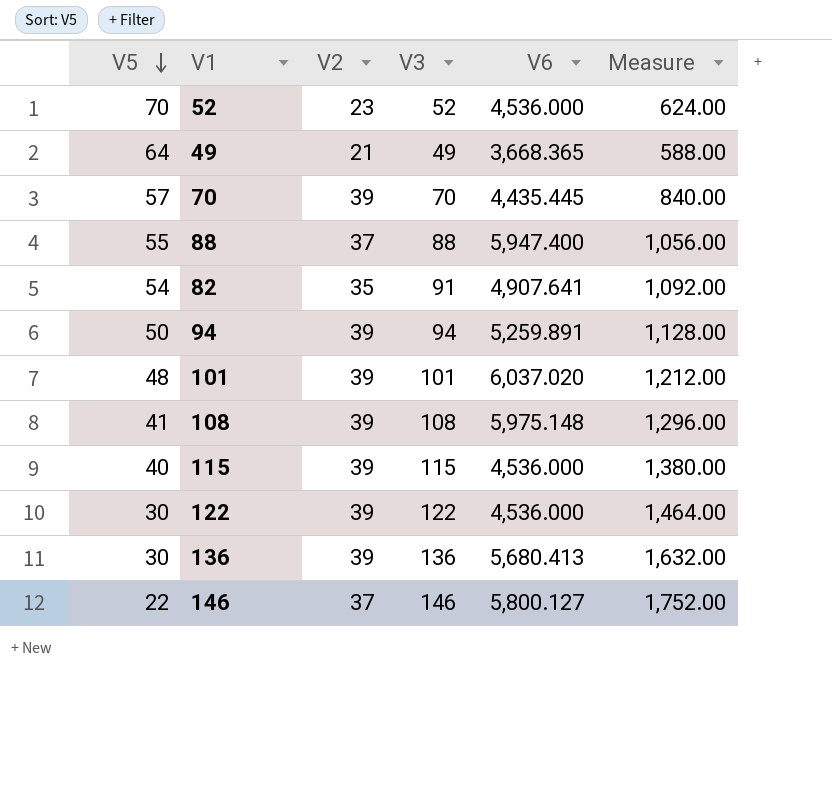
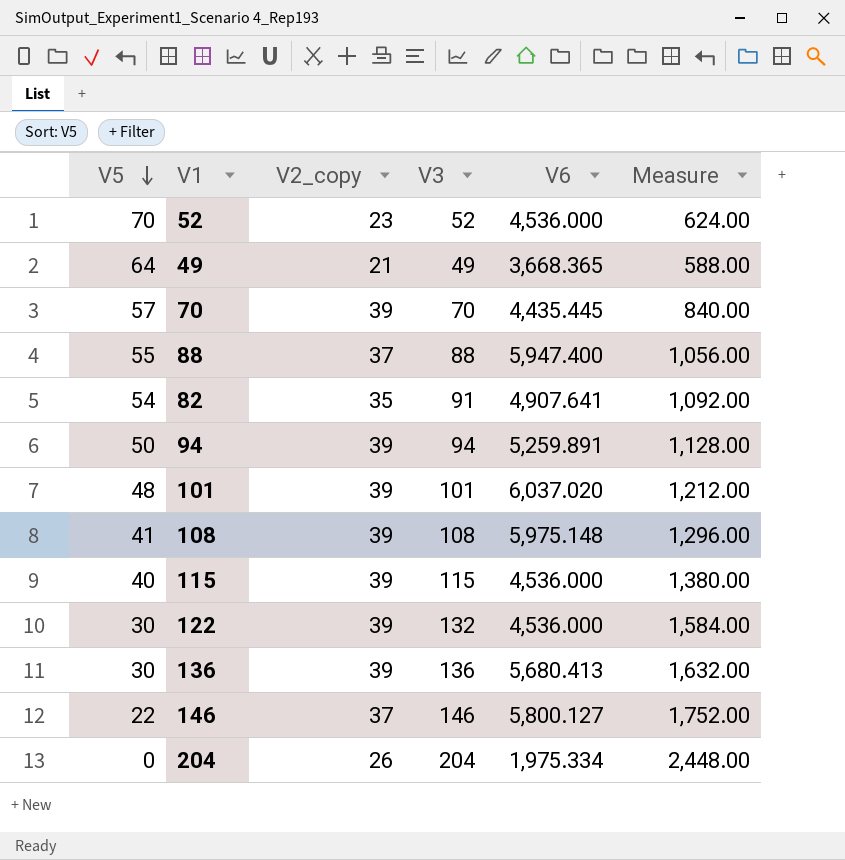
column name: V2 -> V2_copy
122 | V3: 122 -> 132
122 | Measure: 1,464.00 -> 1,584.00
row 204: none -> 0 | 26 | 204 | 1,975.334 | 2,448.00

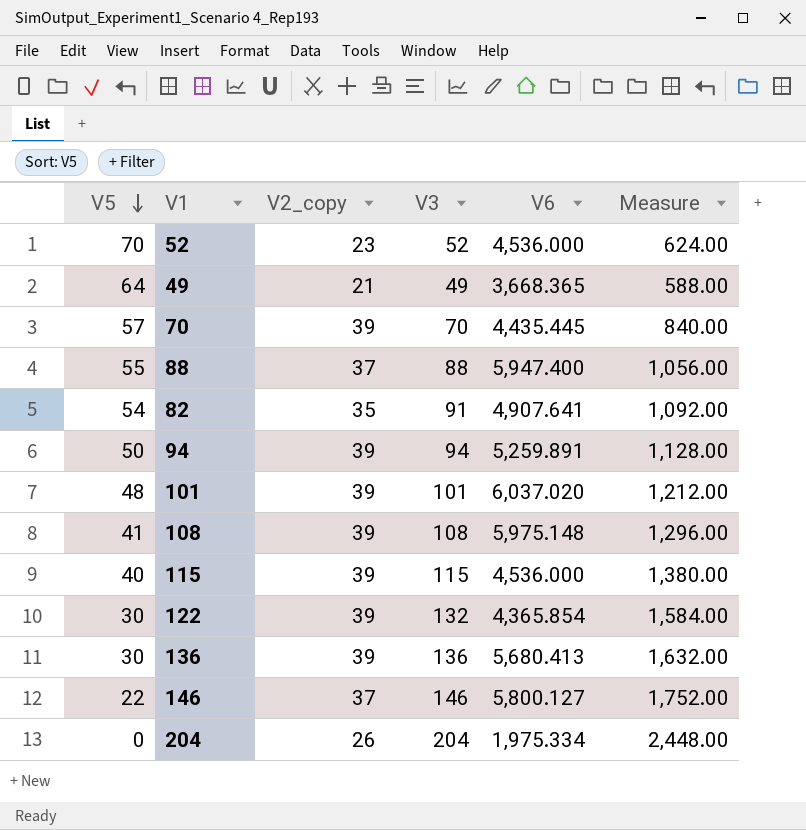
122 | V6: 4,536.000 -> 4,365.854

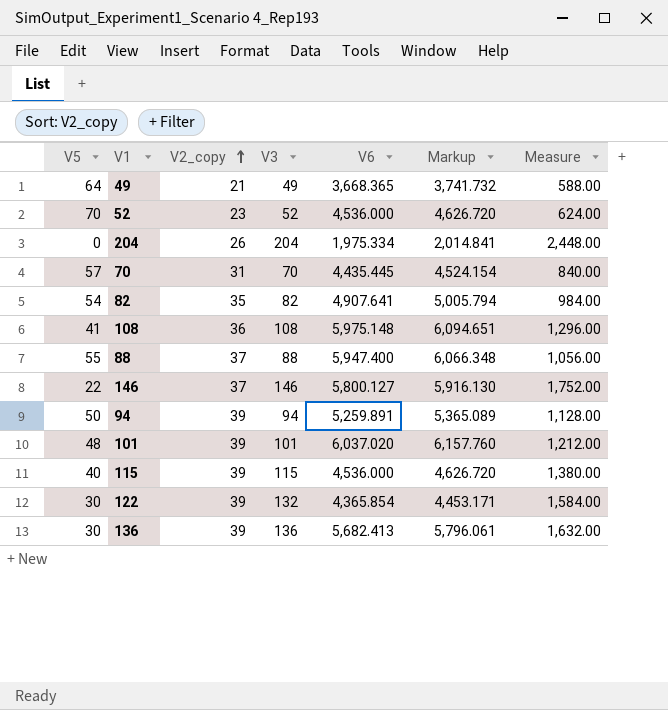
row order: V5 descending -> V2_copy ascending
column Markup | formula: none -> [V6] * 1.02
70 | V2_copy: 39 -> 31
82 | V3: 91 -> 82
82 | Measure: 1,092.00 -> 984.00
108 | V2_copy: 39 -> 36
136 | V6: 5,680.413 -> 5,682.413

